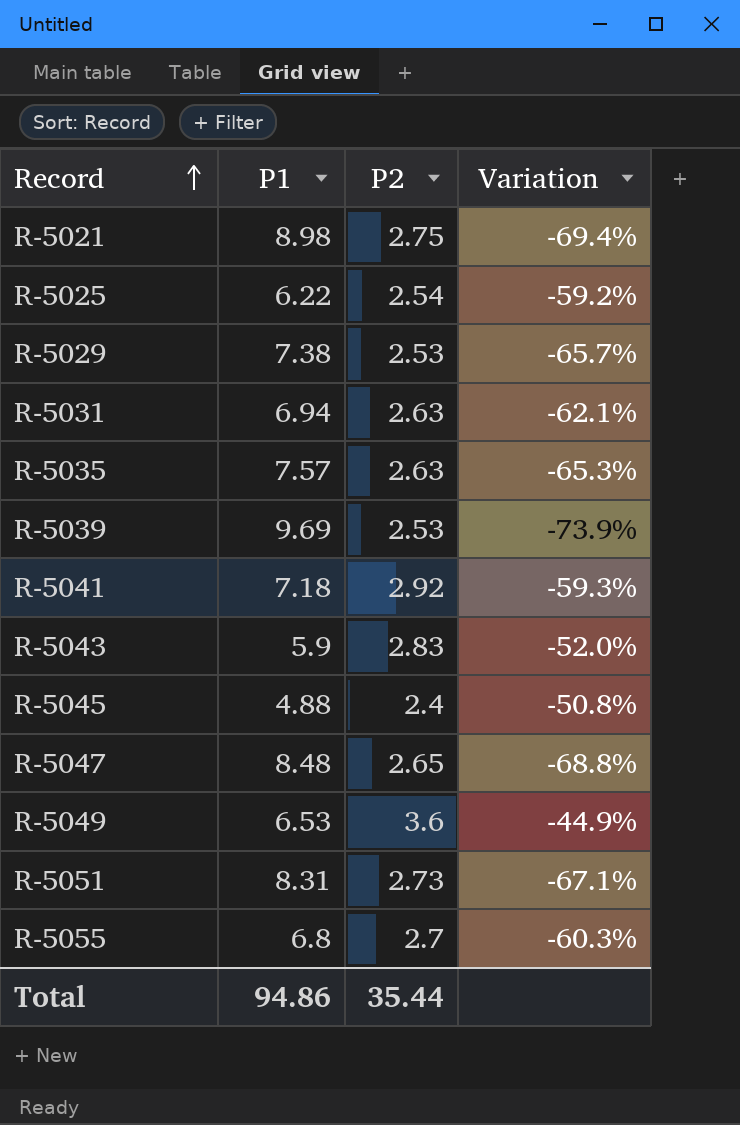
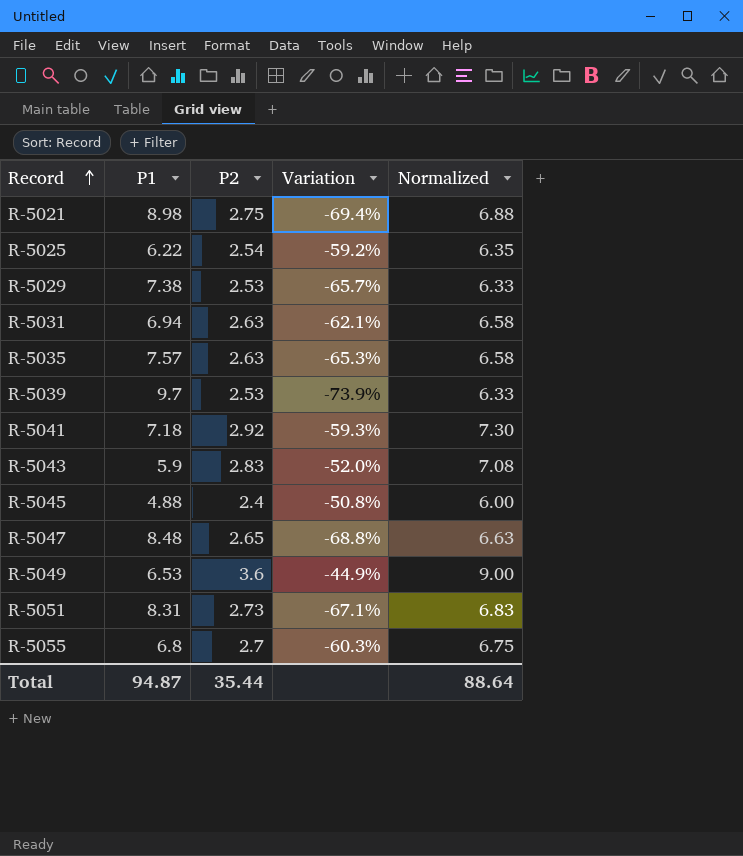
column Normalized | formula: none -> [P2] * 2.5
R-5039 | P1: 9.69 -> 9.7
Total | P1: 94.86 -> 94.87

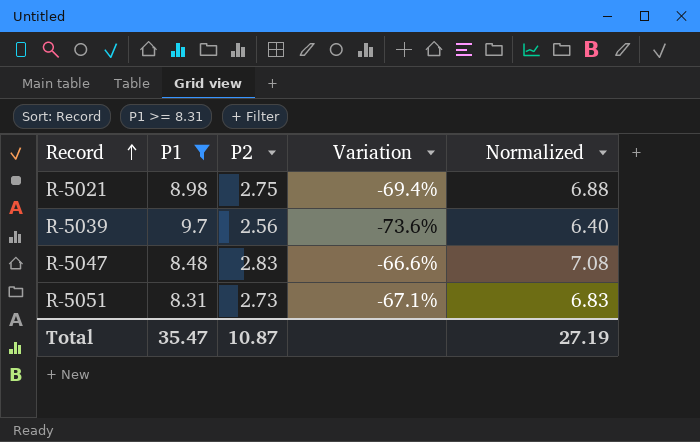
filter: none -> P1 >= 8.31
R-5039 | P2: 2.53 -> 2.56
R-5039 | Variation: -73.9% -> -73.6%
R-5039 | Normalized: 6.33 -> 6.40
R-5047 | P2: 2.65 -> 2.83
R-5047 | Variation: -68.8% -> -66.6%
R-5047 | Normalized: 6.63 -> 7.08
Total | P1: 94.87 -> 35.47
Total | P2: 35.44 -> 10.87
Total | Normalized: 88.64 -> 27.19

